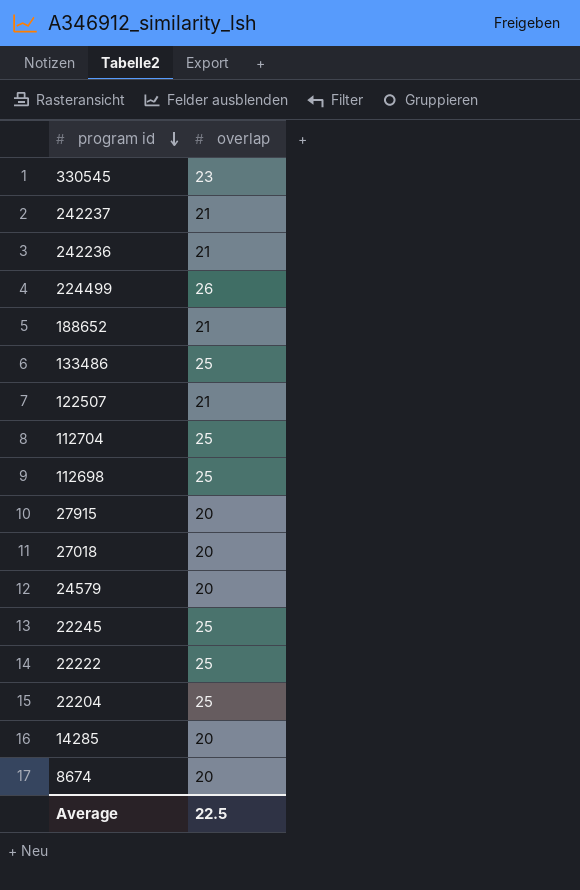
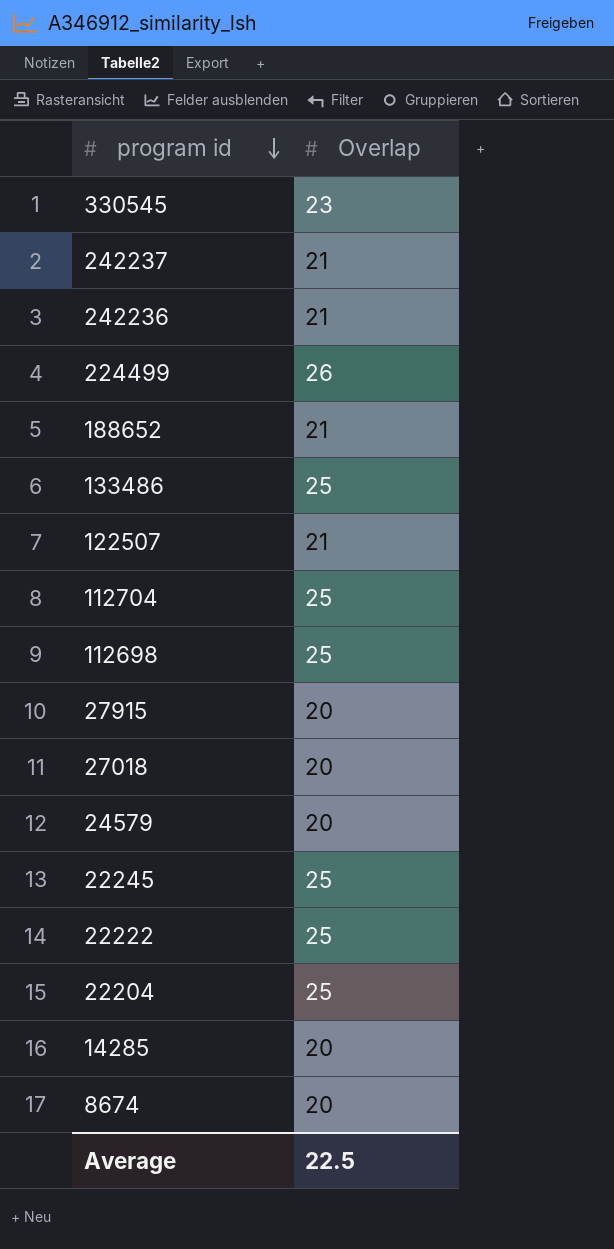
column name: overlap -> Overlap

